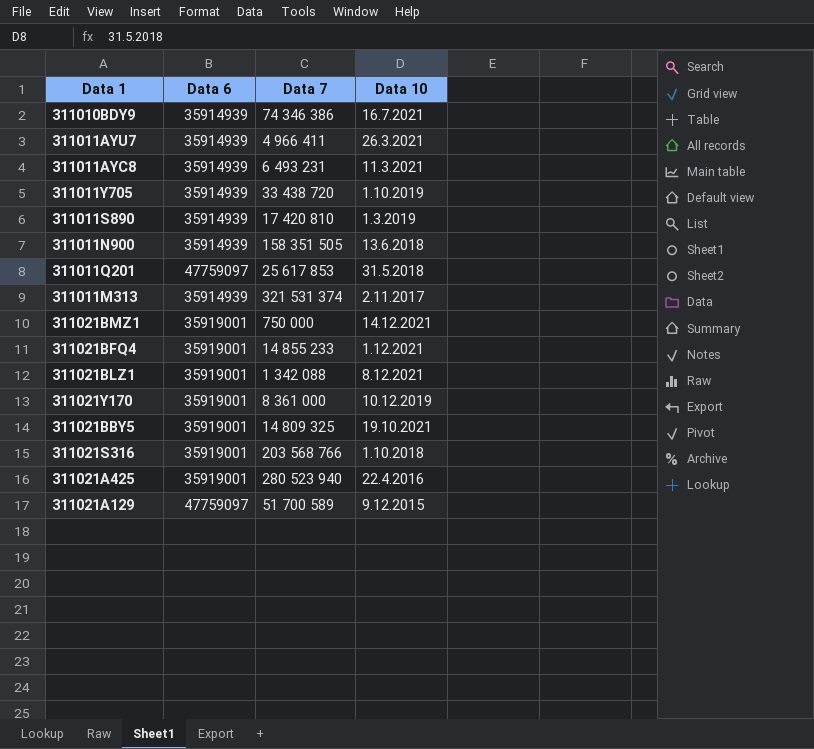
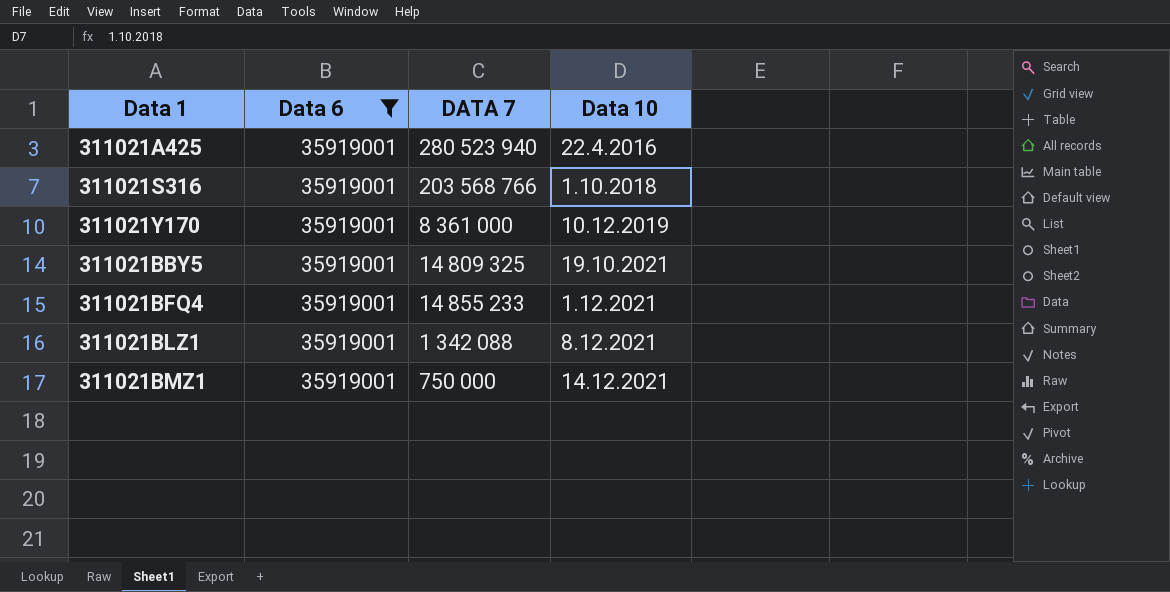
filter: none -> Data 6 = 35919001
row order: none -> Data 10 ascending
column name: Data 7 -> DATA 7

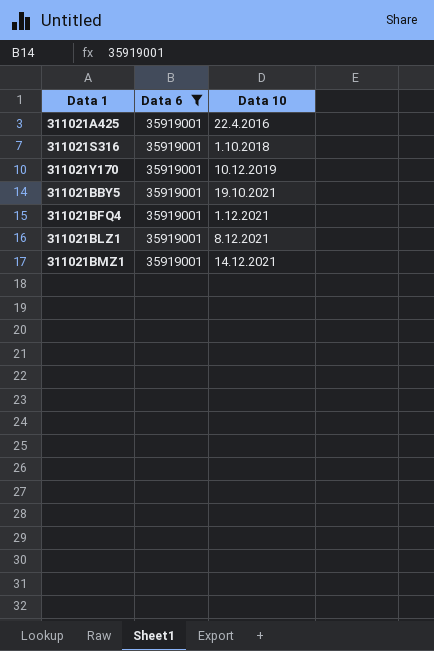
column DATA 7 | position: 3 -> none

